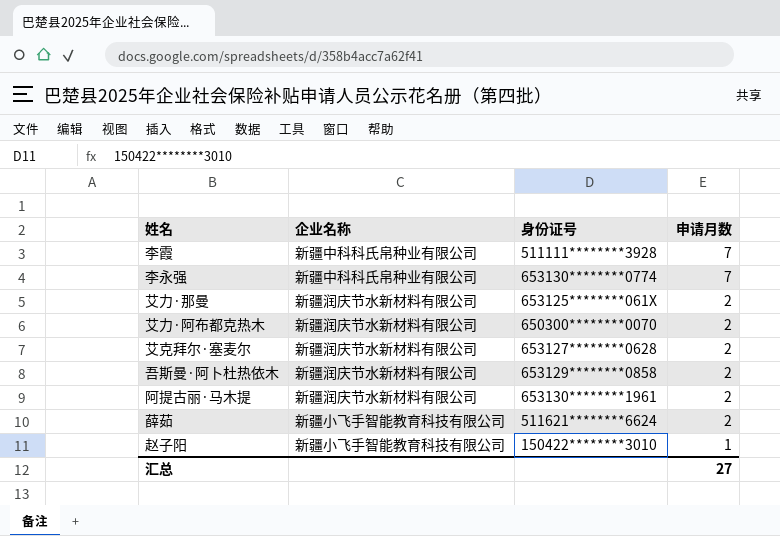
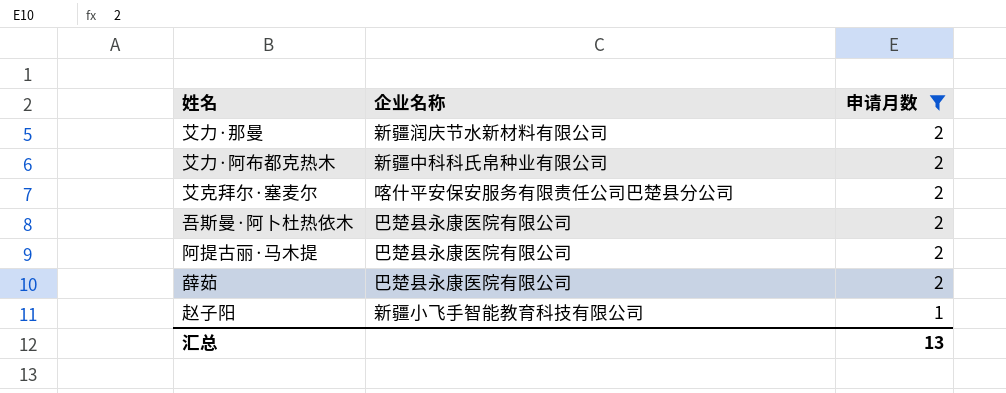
filter: none -> 申请月数 != 7
column 身份证号 | position: 3 -> none
艾力·阿布都克热木 | 企业名称: 新疆润庆节水新材料有限公司 -> 新疆中科科氏帛种业有限公司
艾克拜尔·塞麦尔 | 企业名称: 新疆润庆节水新材料有限公司 -> 喀什平安保安服务有限责任公司巴楚县分公司
吾斯曼·阿卜杜热依木 | 企业名称: 新疆润庆节水新材料有限公司 -> 巴楚县永康医院有限公司
阿提古丽·马木提 | 企业名称: 新疆润庆节水新材料有限公司 -> 巴楚县永康医院有限公司
薛茹 | 企业名称: 新疆小飞手智能教育科技有限公司 -> 巴楚县永康医院有限公司
汇总 | 申请月数: 27 -> 13

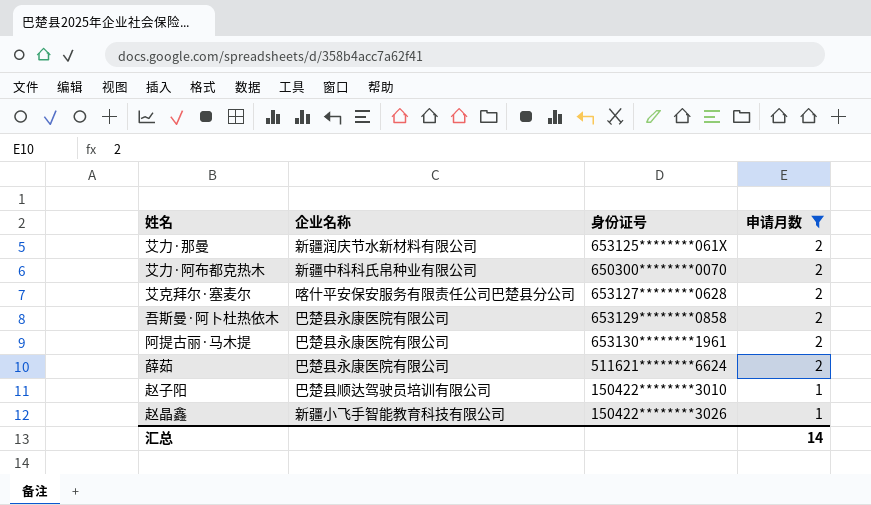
column 身份证号 | position: none -> 3
赵子阳 | 企业名称: 新疆小飞手智能教育科技有限公司 -> 巴楚县顺达驾驶员培训有限公司
row 赵晶鑫: none -> 新疆小飞手智能教育科技有限公司 | 150422********3026 | 1
汇总 | 申请月数: 13 -> 14

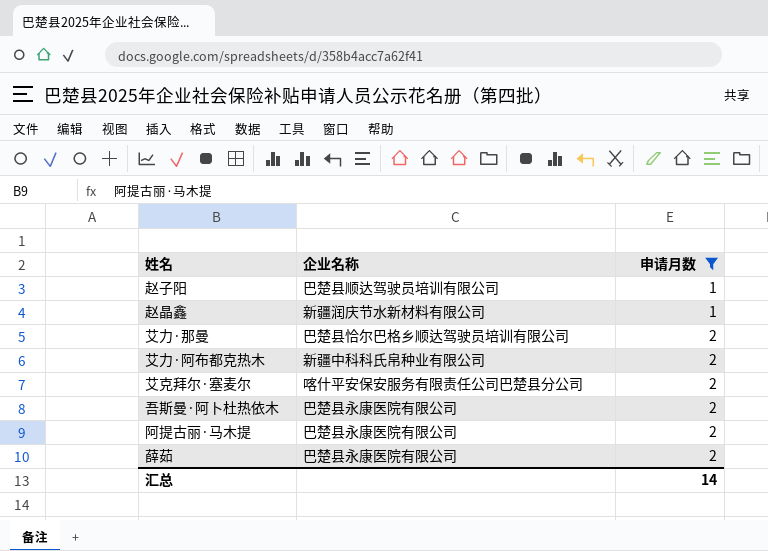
row order: 申请月数 descending -> 申请月数 ascending
column 身份证号 | position: 3 -> none
赵晶鑫 | 企业名称: 新疆小飞手智能教育科技有限公司 -> 新疆润庆节水新材料有限公司
艾力·那曼 | 企业名称: 新疆润庆节水新材料有限公司 -> 巴楚县恰尔巴格乡顺达驾驶员培训有限公司

